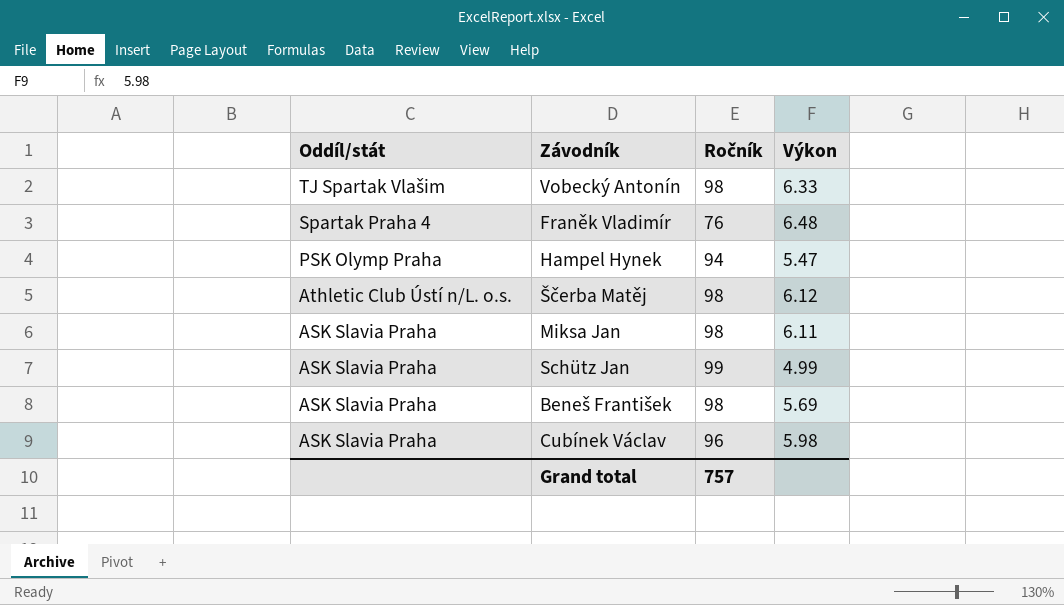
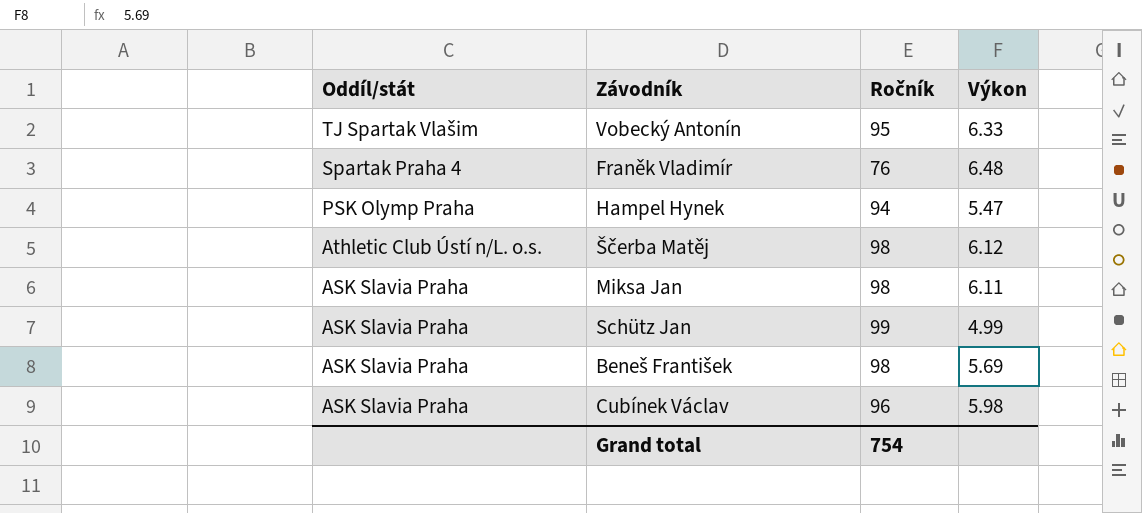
Vobecký Antonín | Ročník: 98 -> 95
Grand total | Ročník: 757 -> 754

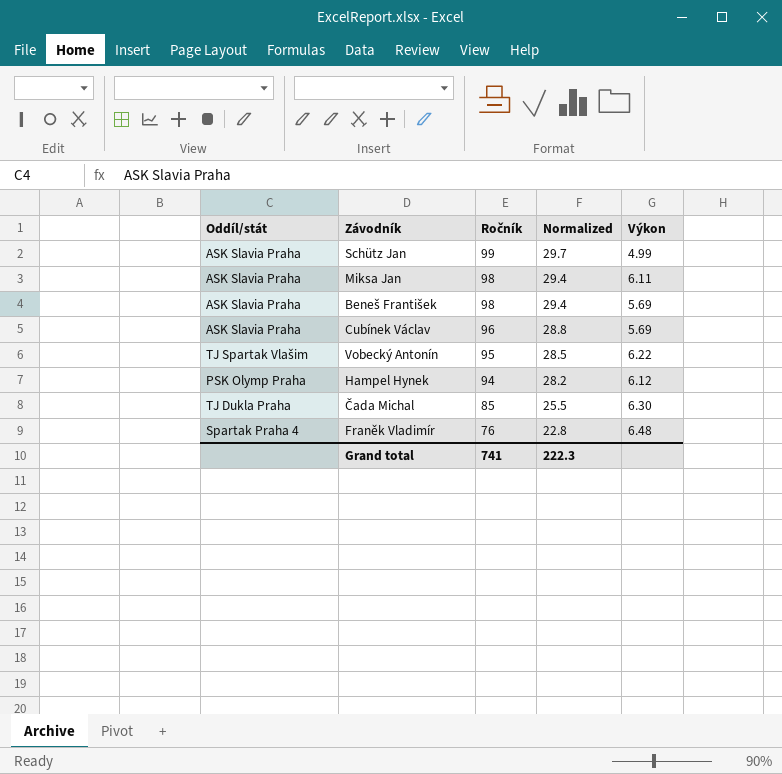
row order: Oddíl/stát descending -> Ročník descending
column Normalized | formula: none -> [Ročník] * 0.3
row Ščerba Matěj: Athletic Club Ústí n/L. o.s. | 98 | 6.12 -> none
Cubínek Václav | Výkon: 5.98 -> 5.69
Vobecký Antonín | Výkon: 6.33 -> 6.22
Hampel Hynek | Výkon: 5.47 -> 6.12
row Čada Michal: none -> TJ Dukla Praha | 85 | 25.5 | 6.30
Grand total | Ročník: 754 -> 741

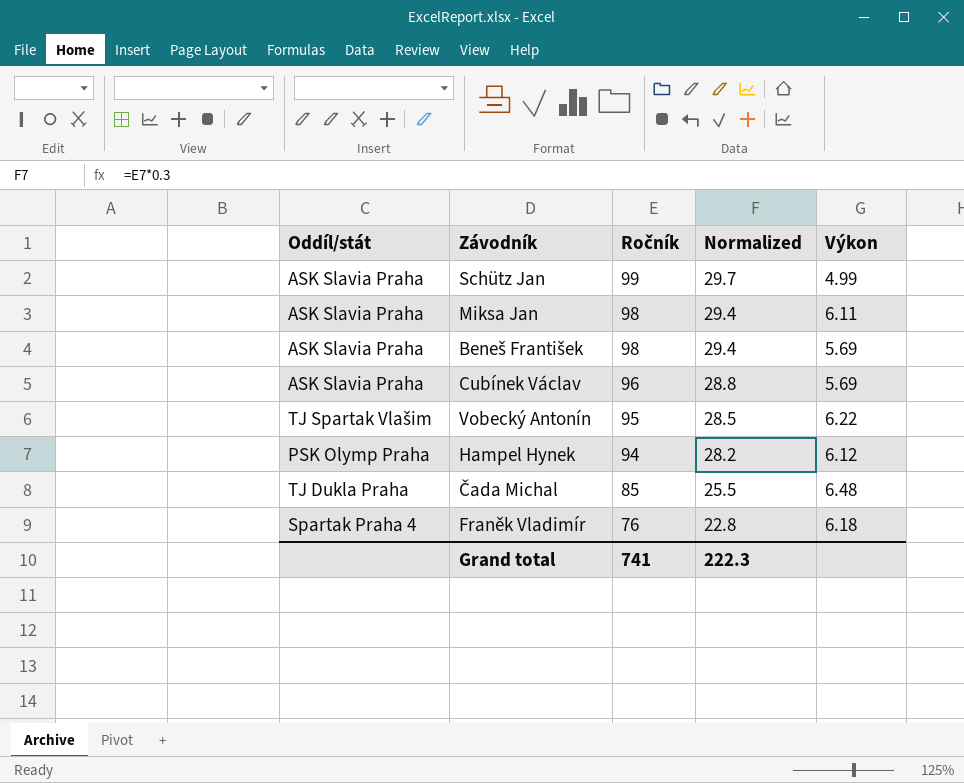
Čada Michal | Výkon: 6.30 -> 6.48
Franěk Vladimír | Výkon: 6.48 -> 6.18

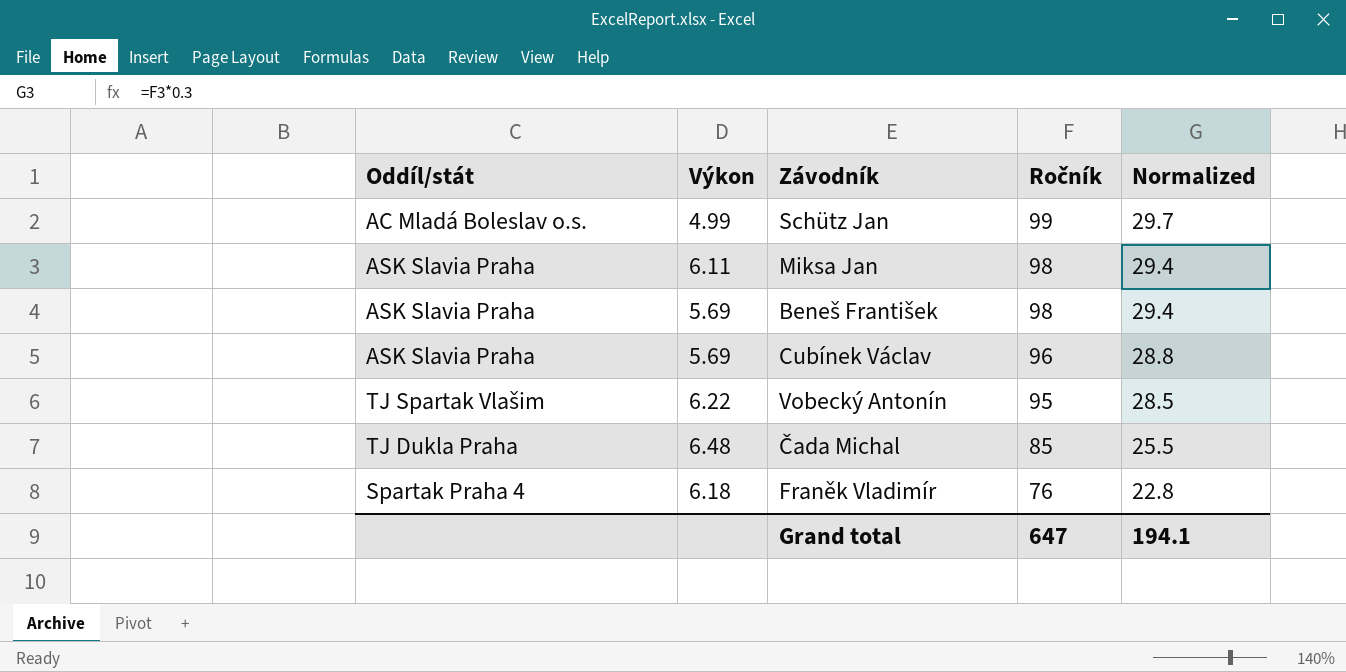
column Výkon | position: 5 -> 2
row Hampel Hynek: PSK Olymp Praha | 94 | 28.2 | 6.12 -> none
Schütz Jan | Oddíl/stát: ASK Slavia Praha -> AC Mladá Boleslav o.s.
Grand total | Ročník: 741 -> 647
Grand total | Normalized: 222.3 -> 194.1

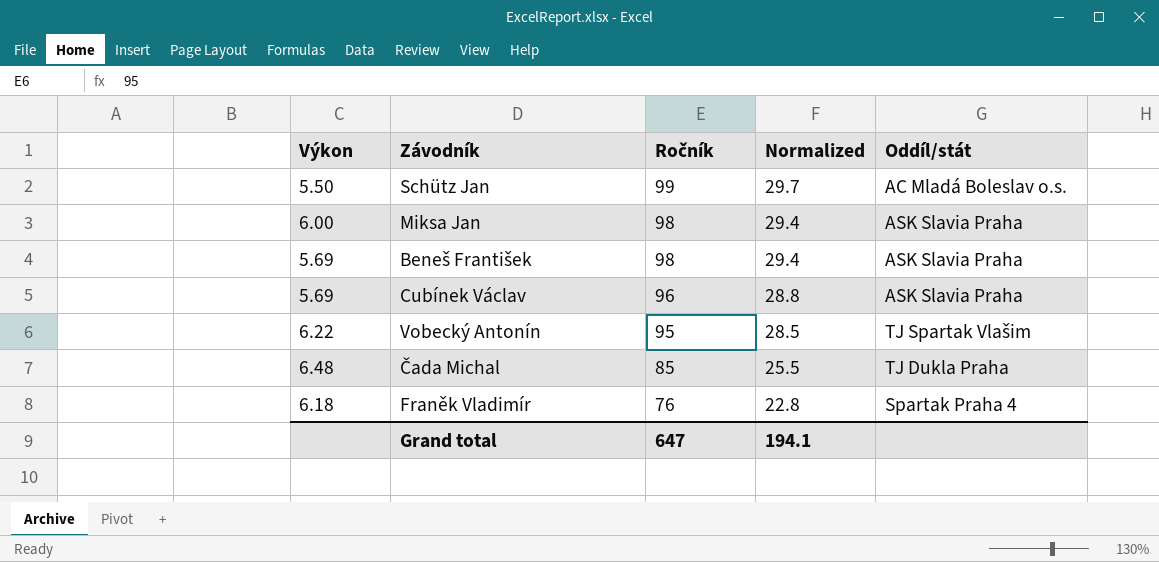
column Oddíl/stát | position: 1 -> 5
Schütz Jan | Výkon: 4.99 -> 5.50
Miksa Jan | Výkon: 6.11 -> 6.00

